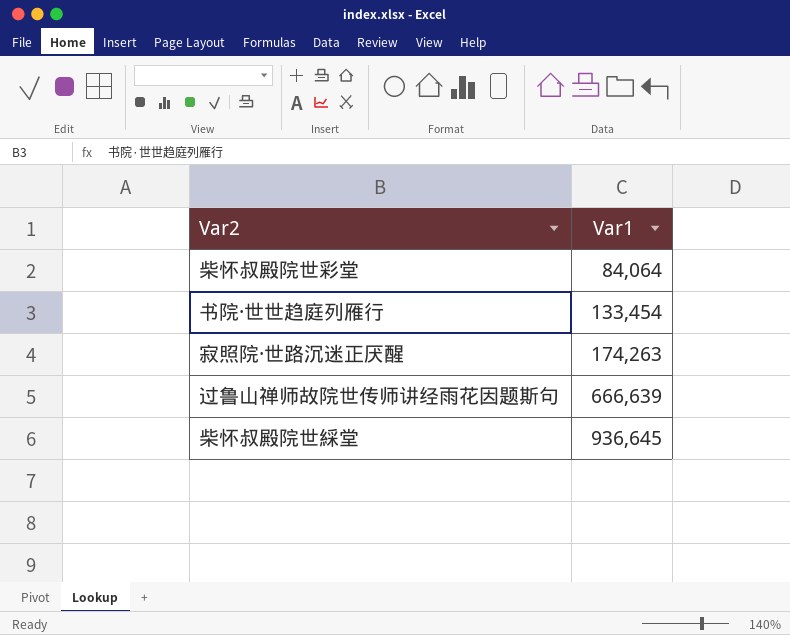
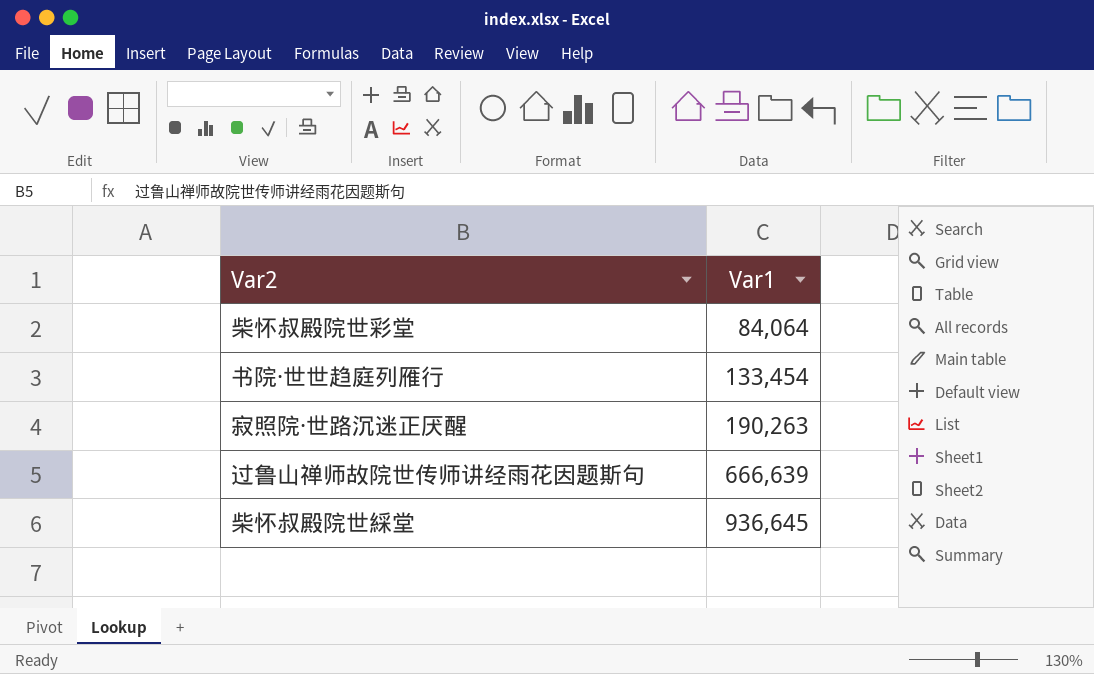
寂照院·世路沉迷正厌醒 | Var1: 174,263 -> 190,263

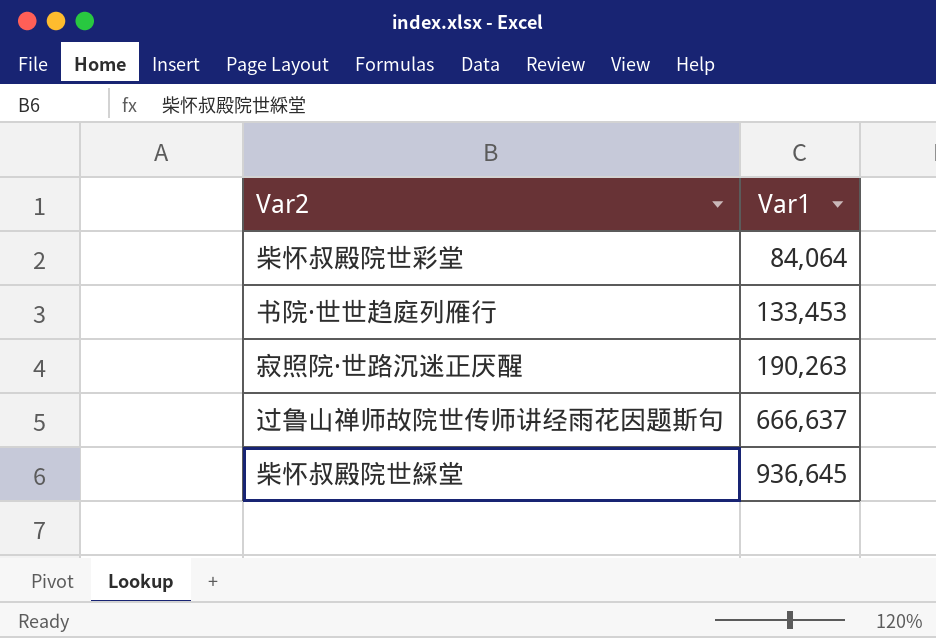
书院·世世趋庭列雁行 | Var1: 133,454 -> 133,453
过鲁山禅师故院世传师讲经雨花因题斯句 | Var1: 666,639 -> 666,637

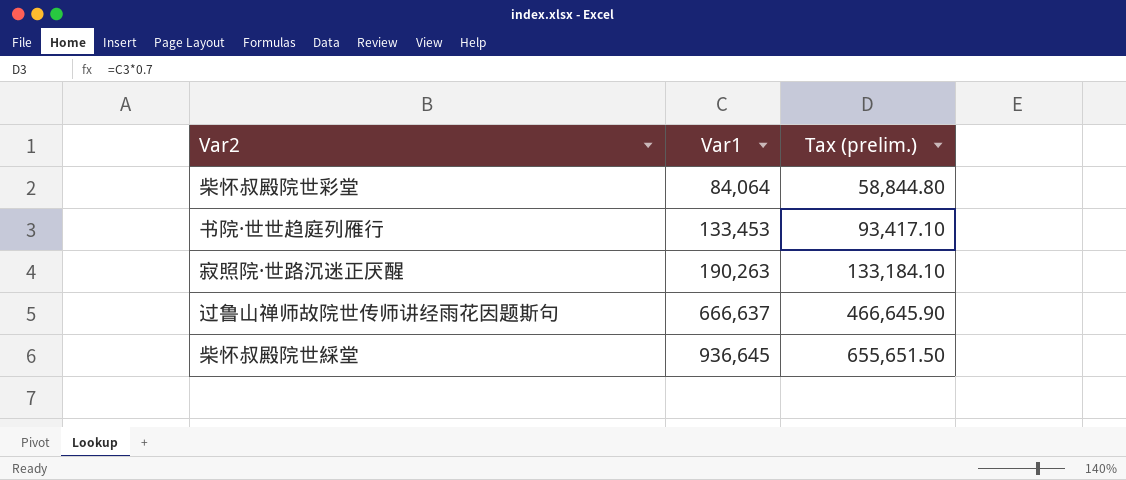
column Tax (prelim.) | formula: none -> [Var1] * 0.7

